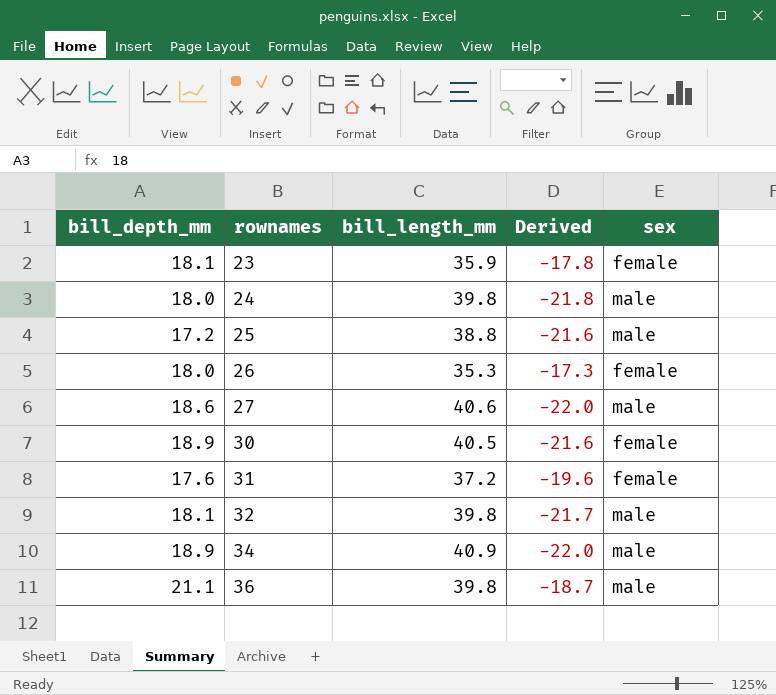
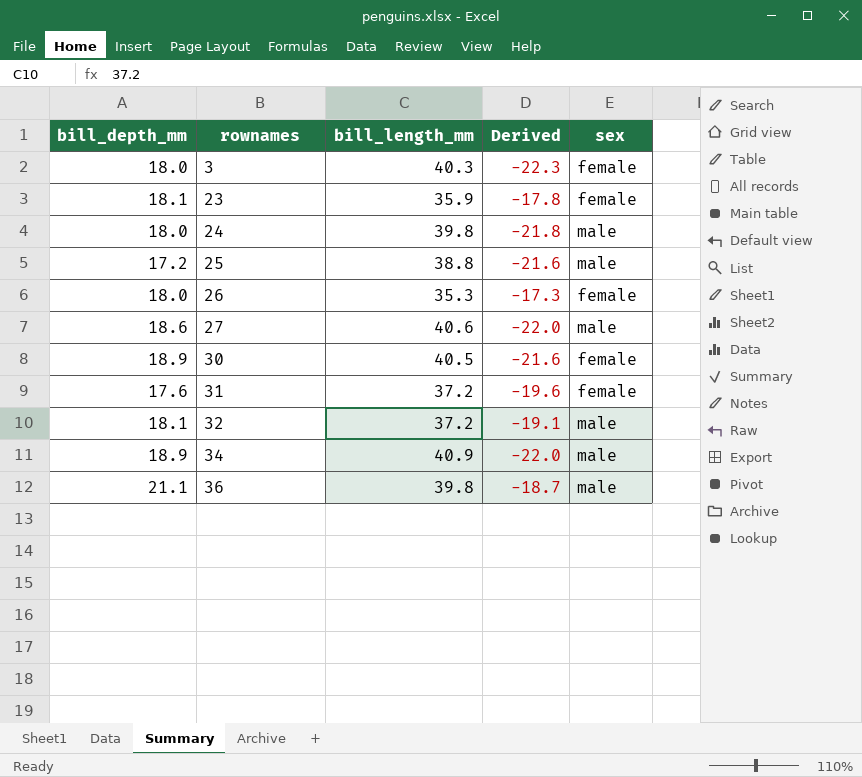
row 3: none -> 18.0 | 40.3 | -22.3 | female
32 | bill_length_mm: 39.8 -> 37.2
32 | Derived: -21.7 -> -19.1

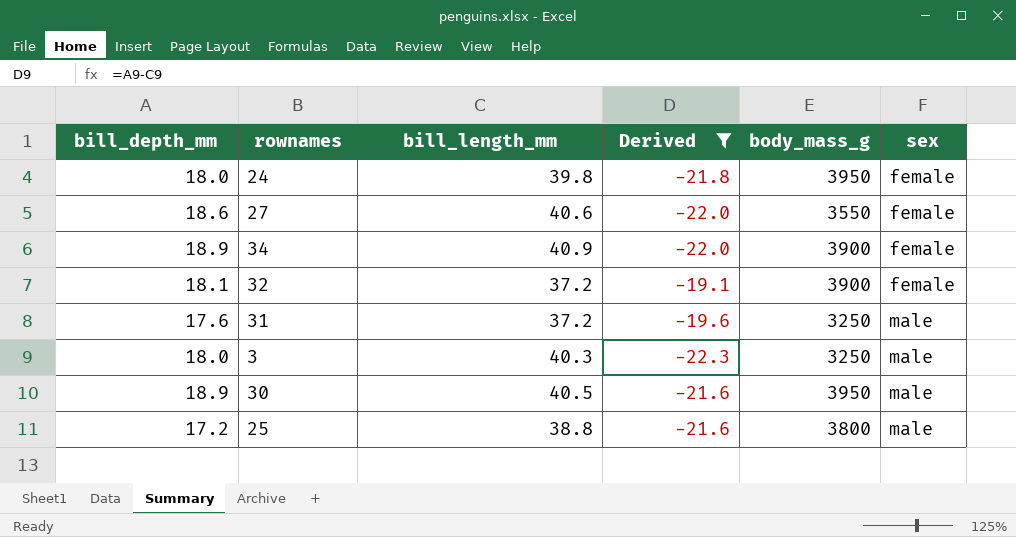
filter: none -> Derived <= -19.1
row order: rownames ascending -> sex ascending
column body_mass_g | position: none -> 5
24 | sex: male -> female
27 | sex: male -> female
34 | sex: male -> female
32 | sex: male -> female
31 | sex: female -> male
3 | sex: female -> male
30 | sex: female -> male

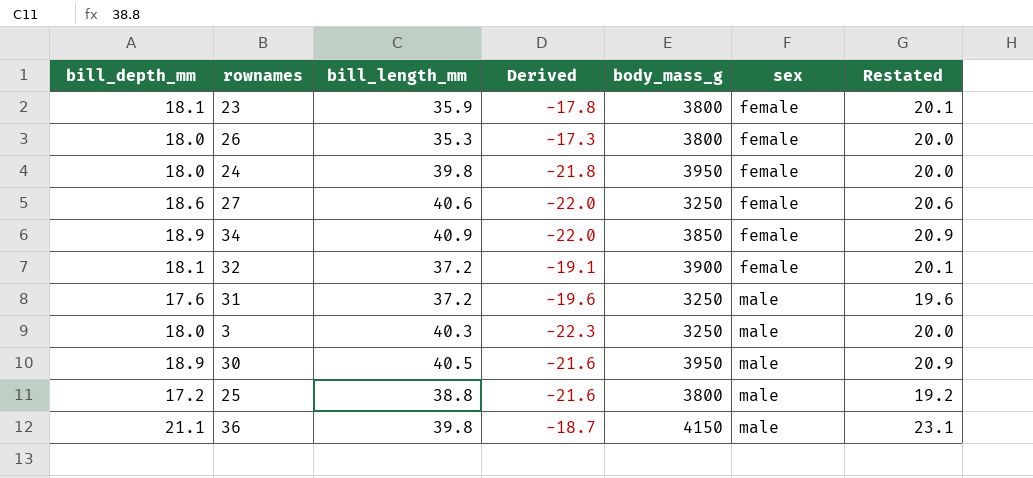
filter: Derived <= -19.1 -> none
column Restated | formula: none -> [bill_depth_mm] + 2
27 | body_mass_g: 3550 -> 3250
34 | body_mass_g: 3900 -> 3850

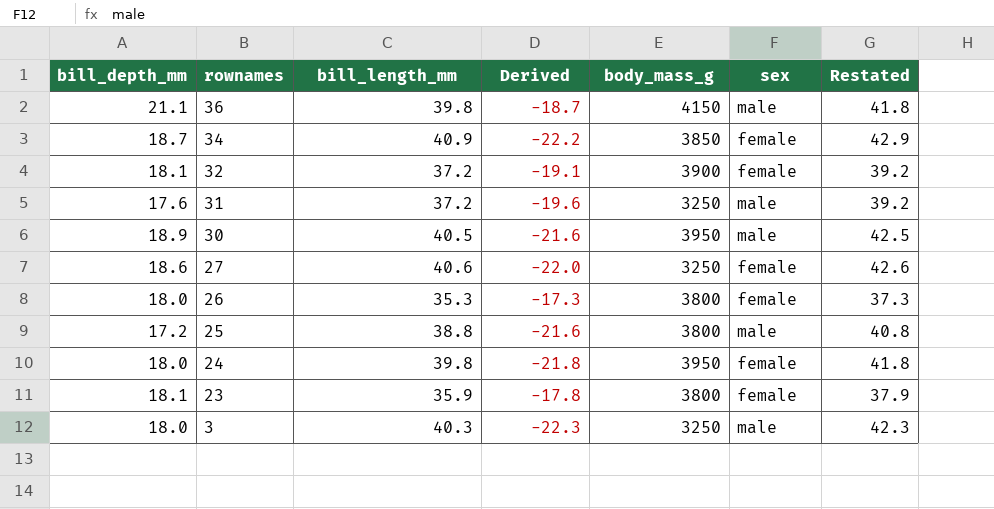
row order: sex ascending -> rownames descending
column Restated | formula: [bill_depth_mm] + 2 -> [bill_length_mm] + 2
34 | bill_depth_mm: 18.9 -> 18.7
34 | Derived: -22.0 -> -22.2

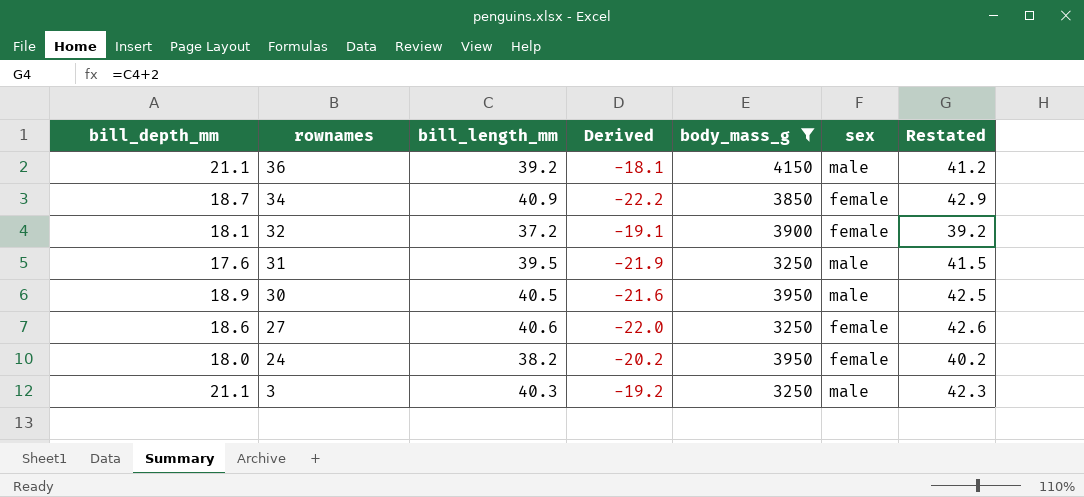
filter: none -> body_mass_g != 3800
36 | bill_length_mm: 39.8 -> 39.2
36 | Derived: -18.7 -> -18.1
36 | Restated: 41.8 -> 41.2
31 | bill_length_mm: 37.2 -> 39.5
31 | Derived: -19.6 -> -21.9
31 | Restated: 39.2 -> 41.5
24 | bill_length_mm: 39.8 -> 38.2
24 | Derived: -21.8 -> -20.2
24 | Restated: 41.8 -> 40.2
3 | bill_depth_mm: 18.0 -> 21.1
3 | Derived: -22.3 -> -19.2

